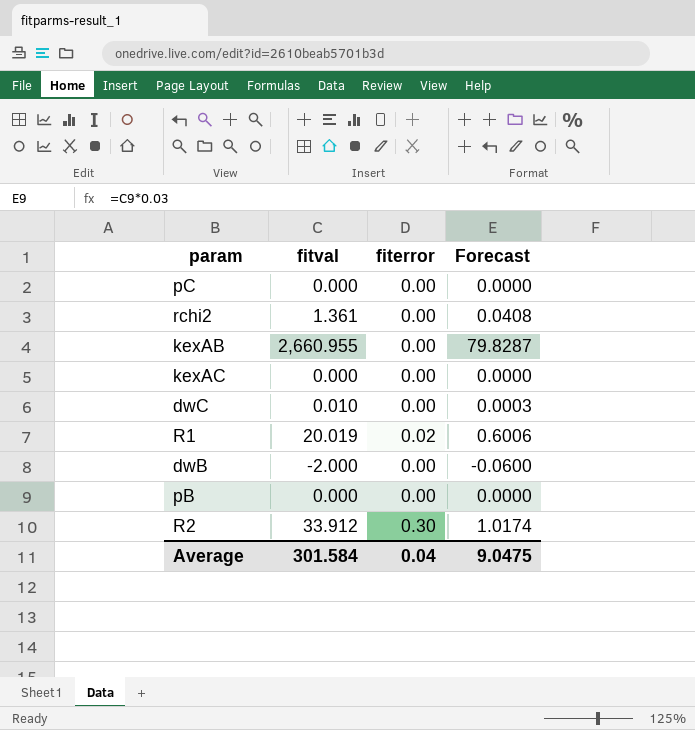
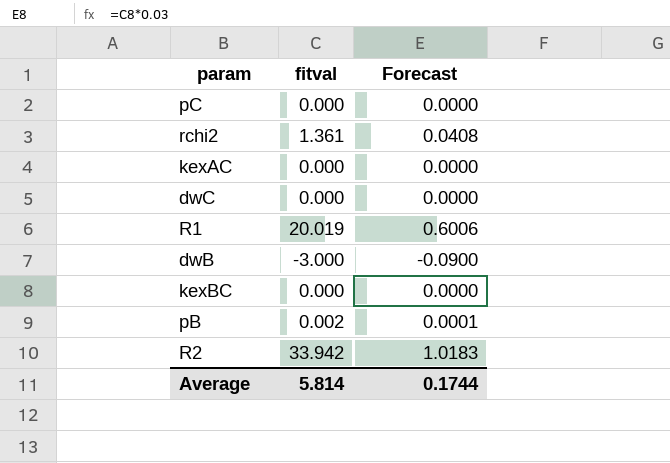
column fiterror | position: 3 -> none
row kexAB: 2,660.955 | 0.00 | 79.8287 -> none
dwC | fitval: 0.010 -> 0.000
dwC | Forecast: 0.0003 -> 0.0000
dwB | fitval: -2.000 -> -3.000
dwB | Forecast: -0.0600 -> -0.0900
row kexBC: none -> 0.000 | 0.0000
pB | fitval: 0.000 -> 0.002
pB | Forecast: 0.0000 -> 0.0001
R2 | fitval: 33.912 -> 33.942
R2 | Forecast: 1.0174 -> 1.0183
Average | fitval: 301.584 -> 5.814
Average | Forecast: 9.0475 -> 0.1744

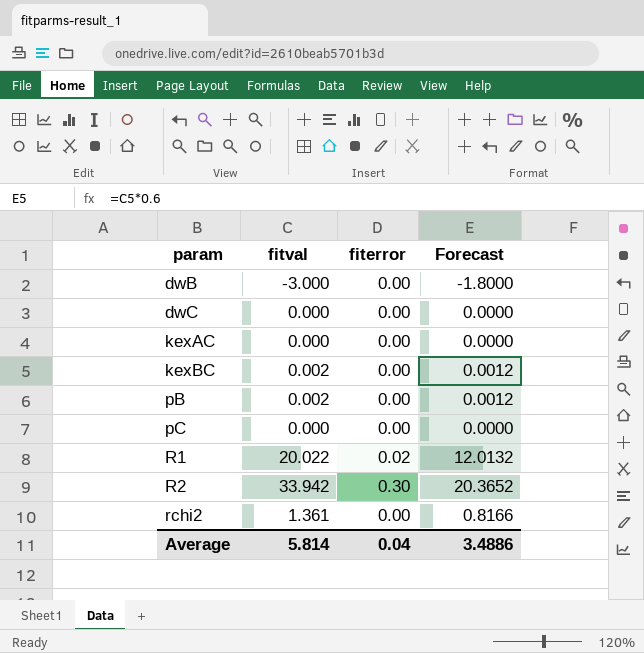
row order: none -> param ascending
column fiterror | position: none -> 3
column Forecast | formula: [fitval] * 0.03 -> [fitval] * 0.6
kexBC | fitval: 0.000 -> 0.002
R1 | fitval: 20.019 -> 20.022
Average | Forecast: 0.1744 -> 3.4886

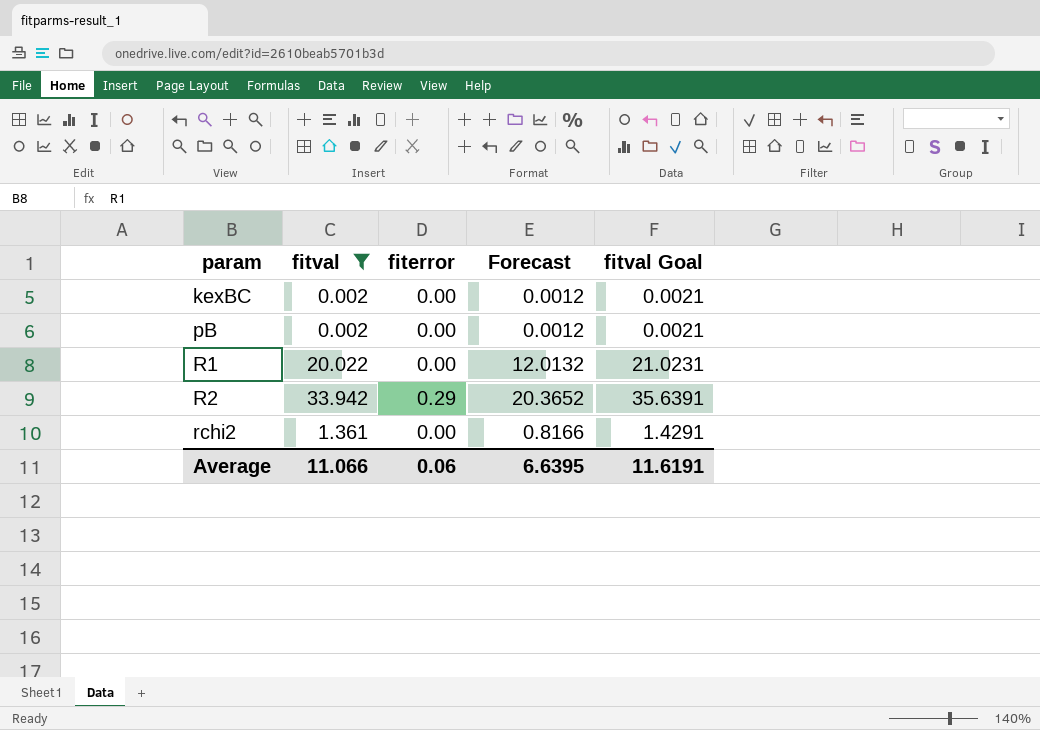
filter: none -> fitval >= 0.002
column fitval Goal | formula: none -> [fitval] * 1.05
R1 | fiterror: 0.02 -> 0.00
R2 | fiterror: 0.30 -> 0.29
Average | fitval: 5.814 -> 11.066
Average | fiterror: 0.04 -> 0.06
Average | Forecast: 3.4886 -> 6.6395

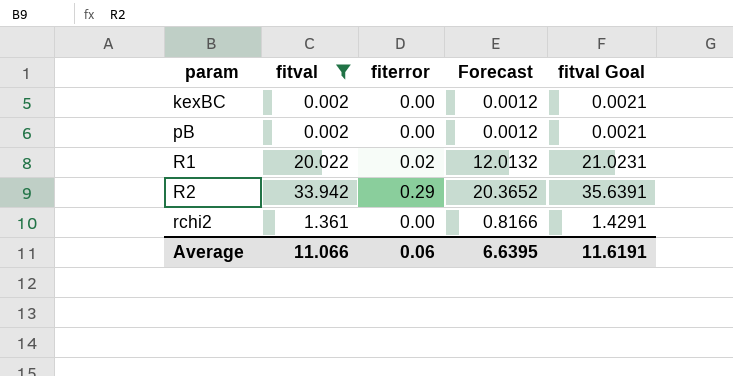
R1 | fiterror: 0.00 -> 0.02

